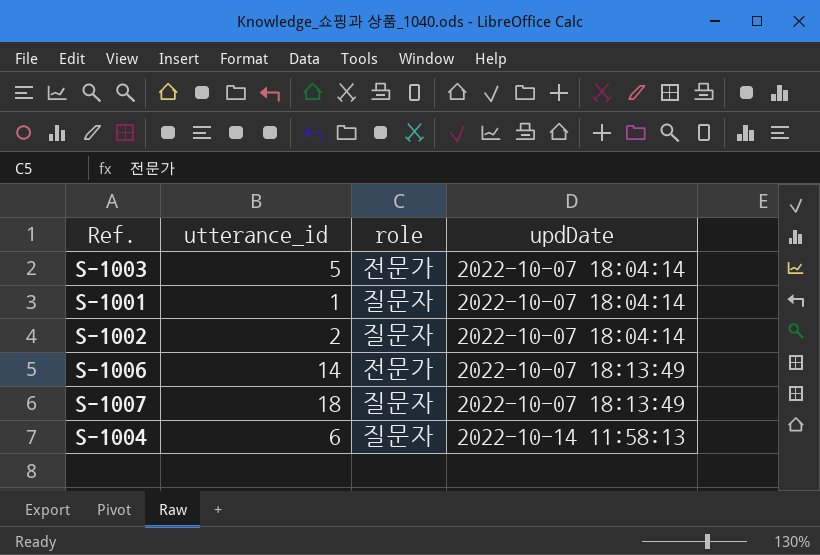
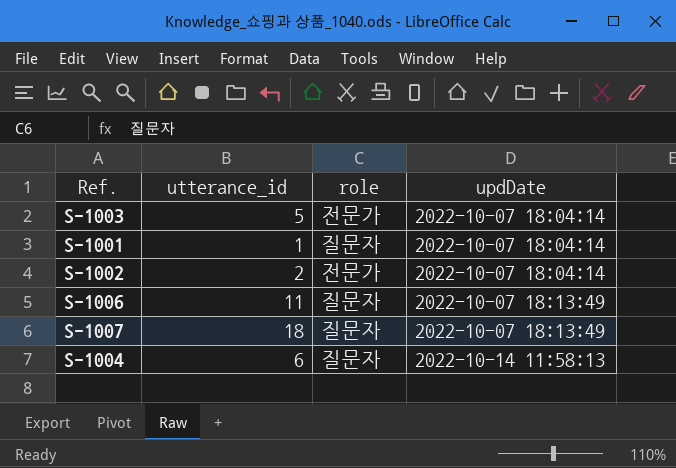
S-1002 | role: 질문자 -> 전문가
S-1006 | utterance_id: 14 -> 11
S-1006 | role: 전문가 -> 질문자

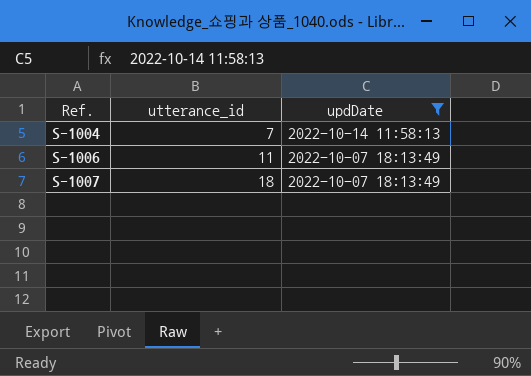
filter: none -> updDate != 2022-10-07 18:04:14
row order: updDate ascending -> Ref. ascending
column role | position: 3 -> none
S-1004 | utterance_id: 6 -> 7

